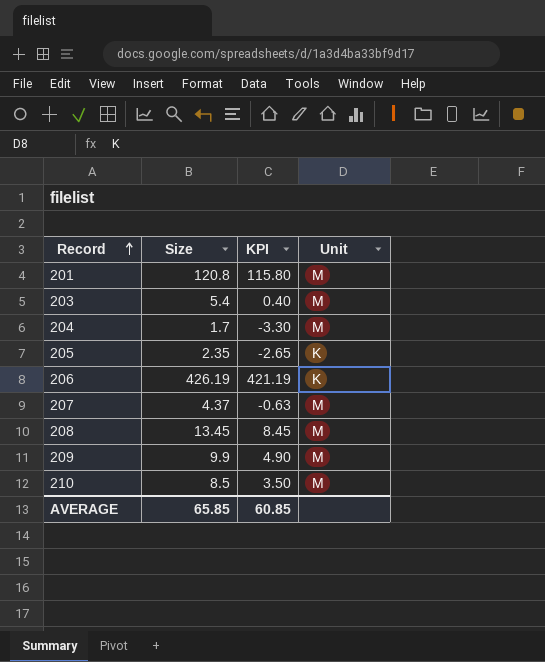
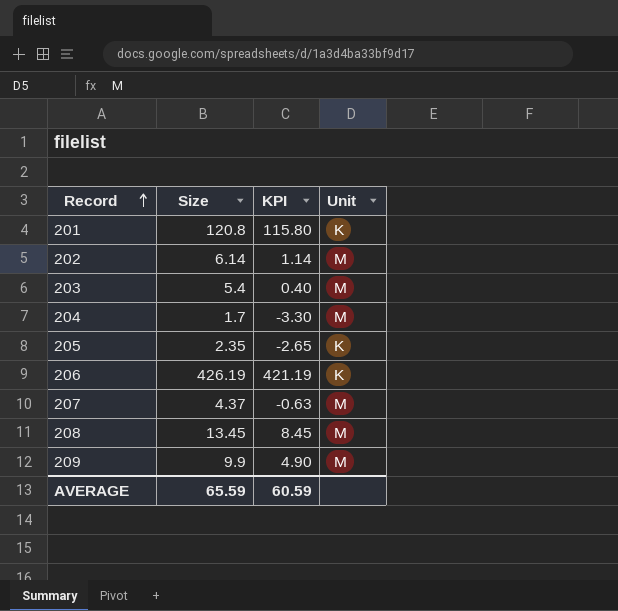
row 210: 8.5 | 3.50 | M -> none
201 | Unit: M -> K
row 202: none -> 6.14 | 1.14 | M
AVERAGE | Size: 65.85 -> 65.59
AVERAGE | KPI: 60.85 -> 60.59

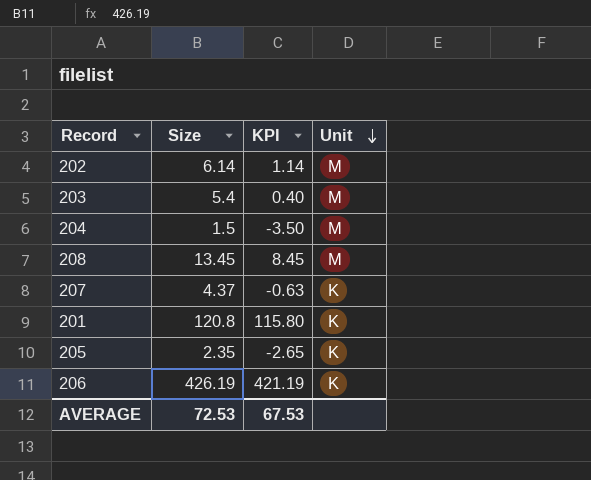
row order: Record ascending -> Unit descending
row 209: 9.9 | 4.90 | M -> none
204 | Size: 1.7 -> 1.5
204 | KPI: -3.30 -> -3.50
207 | Unit: M -> K
AVERAGE | Size: 65.59 -> 72.53
AVERAGE | KPI: 60.59 -> 67.53

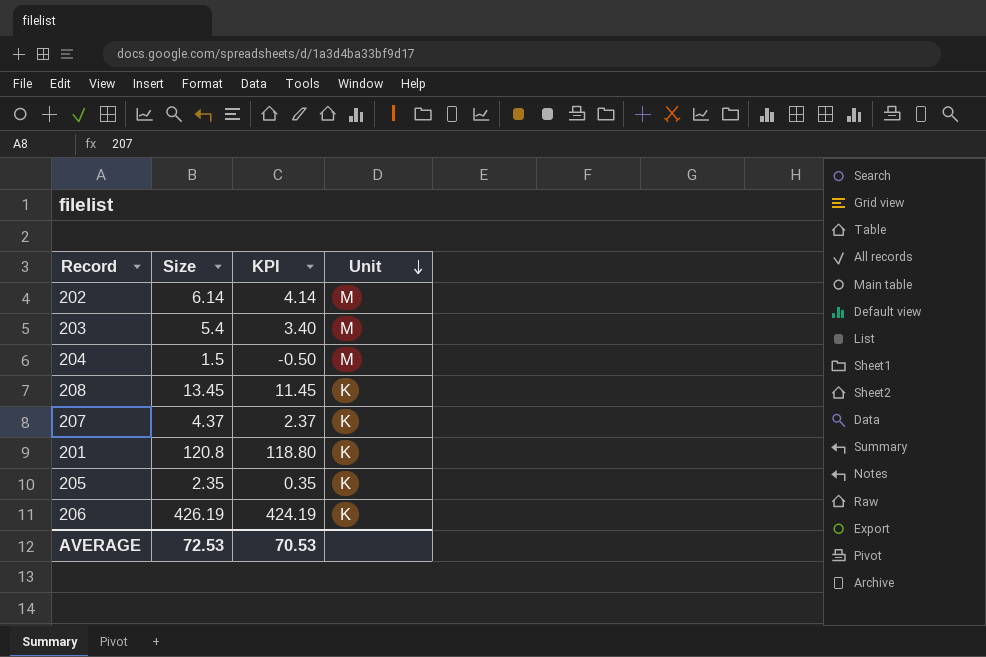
column KPI | formula: [Size] - 5 -> [Size] - 2
208 | Unit: M -> K
AVERAGE | KPI: 67.53 -> 70.53

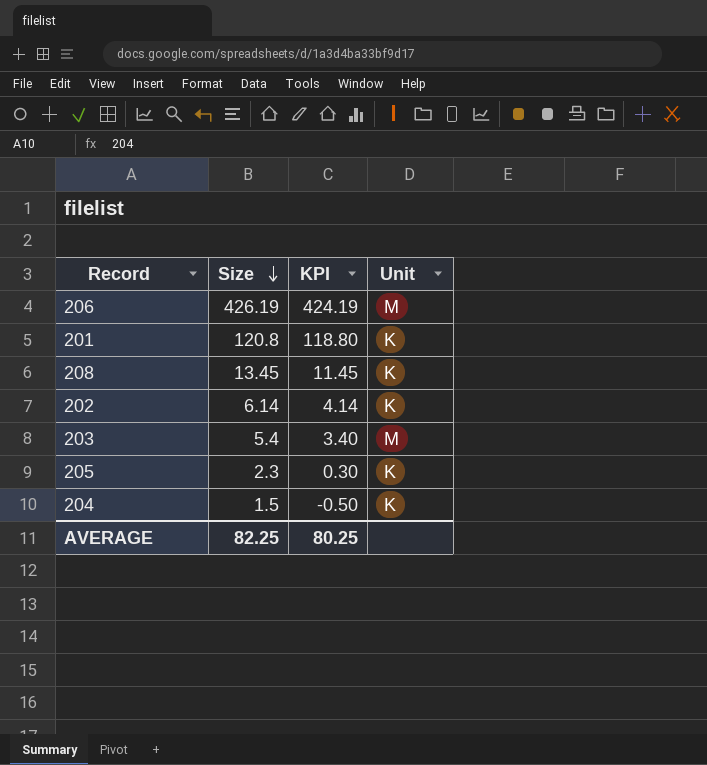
row order: Unit descending -> Size descending
row 207: 4.37 | 2.37 | K -> none
206 | Unit: K -> M
202 | Unit: M -> K
205 | Size: 2.35 -> 2.3
205 | KPI: 0.35 -> 0.30
204 | Unit: M -> K
AVERAGE | Size: 72.53 -> 82.25
AVERAGE | KPI: 70.53 -> 80.25

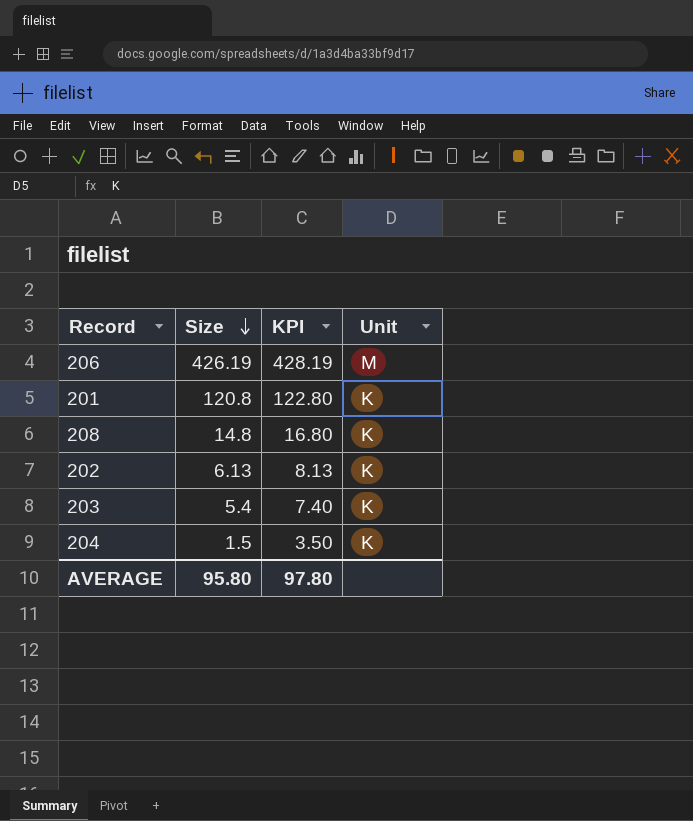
column KPI | formula: [Size] - 2 -> [Size] + 2
row 205: 2.3 | 0.30 | K -> none
208 | Size: 13.45 -> 14.8
202 | Size: 6.14 -> 6.13
203 | Unit: M -> K
AVERAGE | Size: 82.25 -> 95.80
AVERAGE | KPI: 80.25 -> 97.80

